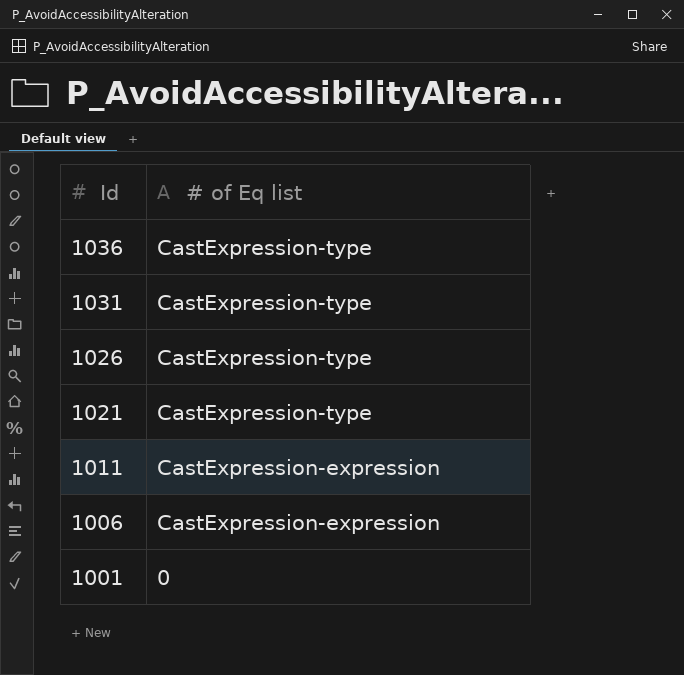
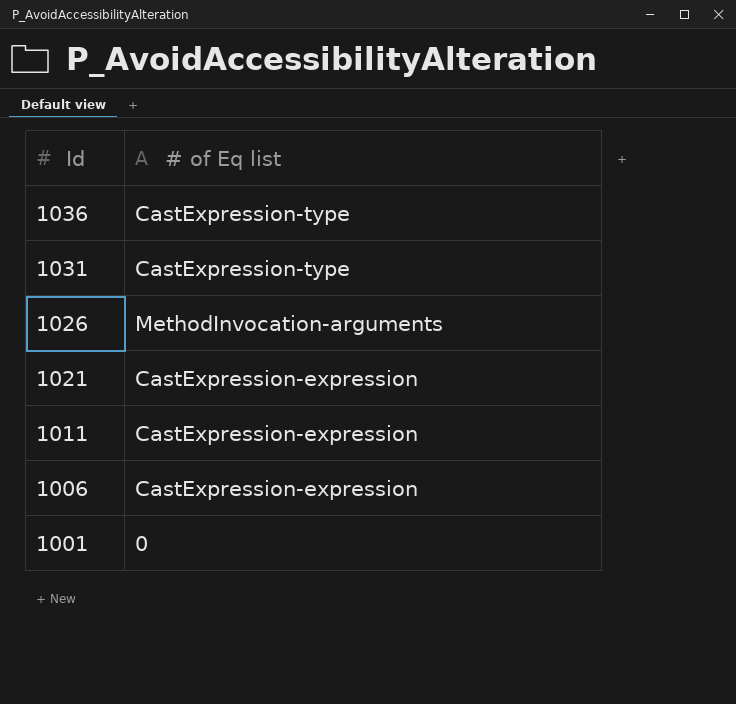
1026 | # of Eq list: CastExpression-type -> MethodInvocation-arguments
1021 | # of Eq list: CastExpression-type -> CastExpression-expression

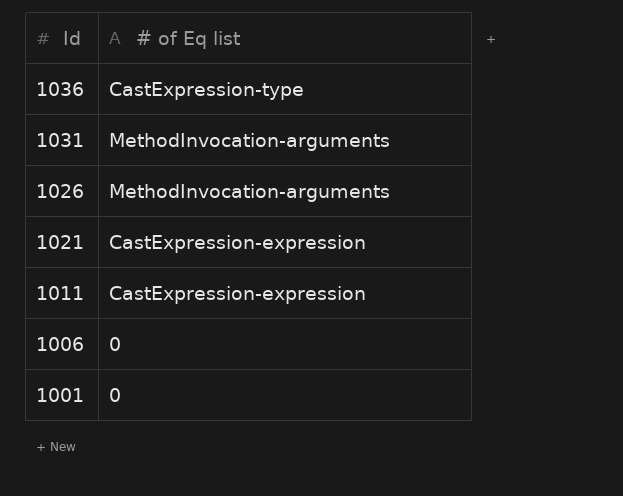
1031 | # of Eq list: CastExpression-type -> MethodInvocation-arguments
1006 | # of Eq list: CastExpression-expression -> 0

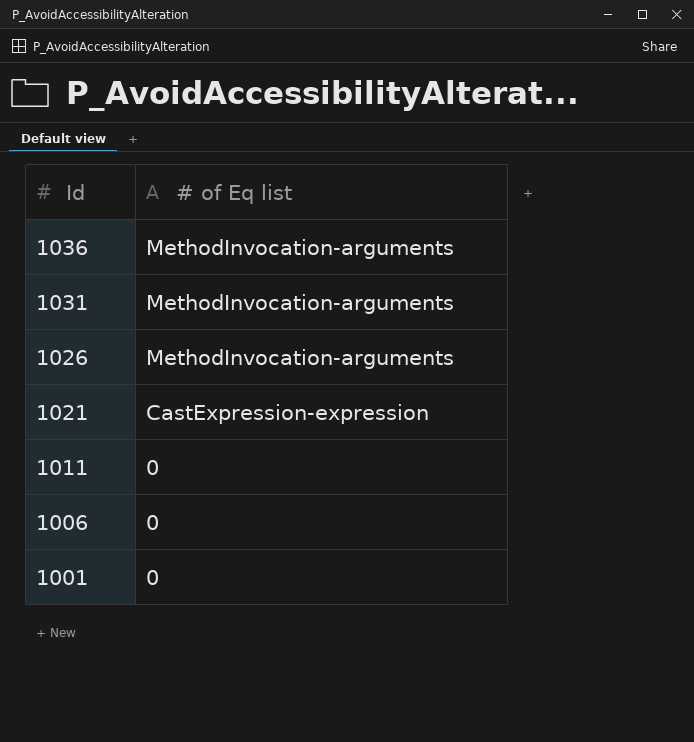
1036 | # of Eq list: CastExpression-type -> MethodInvocation-arguments
1011 | # of Eq list: CastExpression-expression -> 0

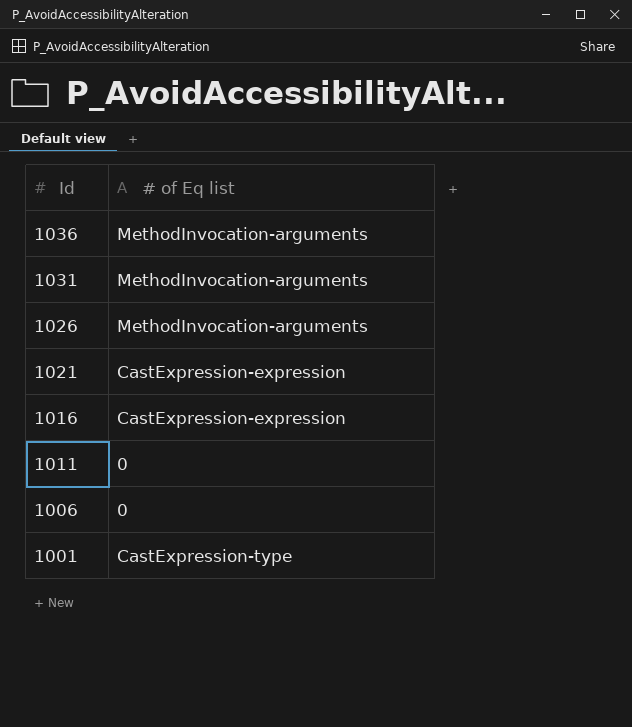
row 1016: none -> CastExpression-expression
1001 | # of Eq list: 0 -> CastExpression-type

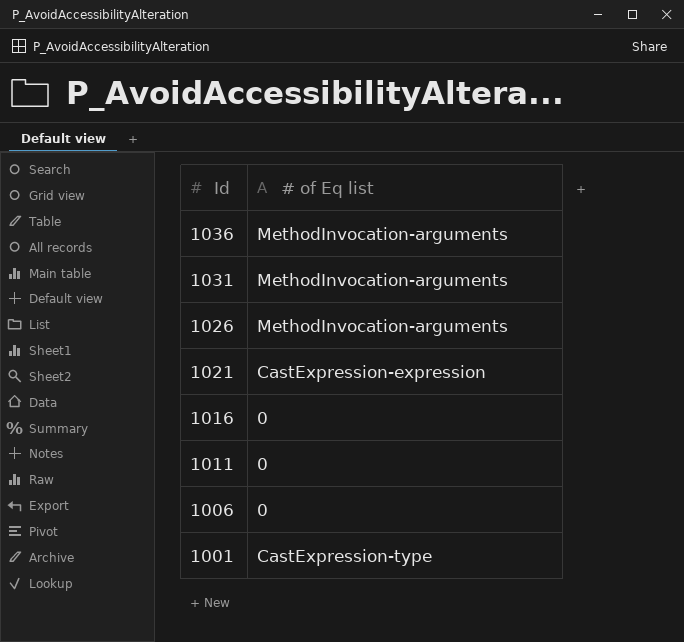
1016 | # of Eq list: CastExpression-expression -> 0

